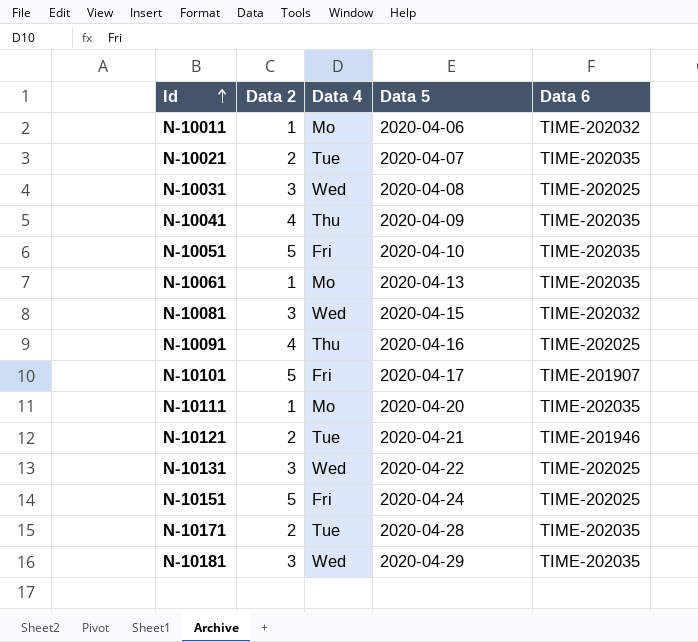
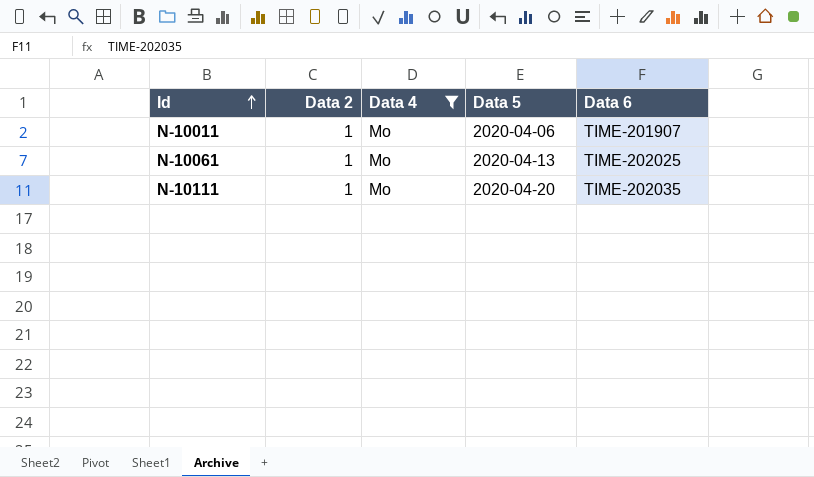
filter: none -> Data 4 = Mo
N-10011 | Data 6: TIME-202032 -> TIME-201907
N-10061 | Data 6: TIME-202035 -> TIME-202025

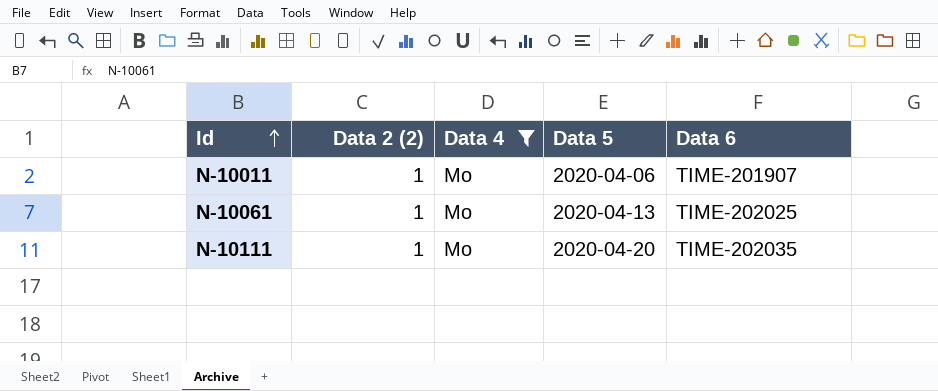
column name: Data 2 -> Data 2 (2)

